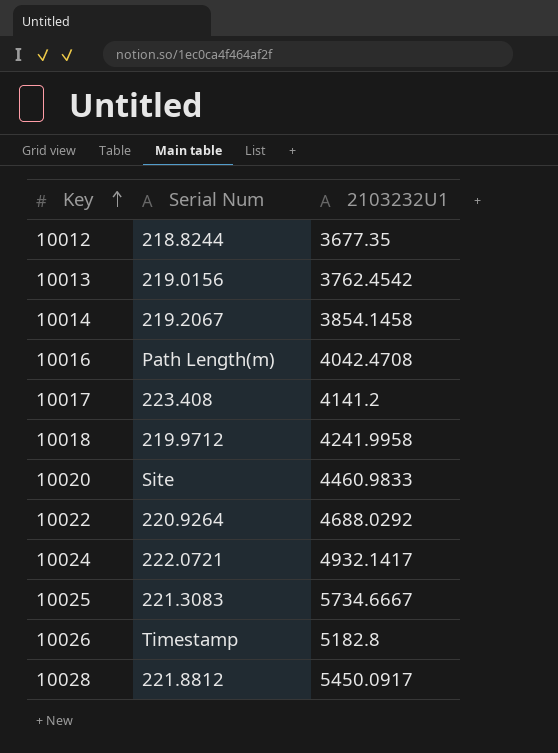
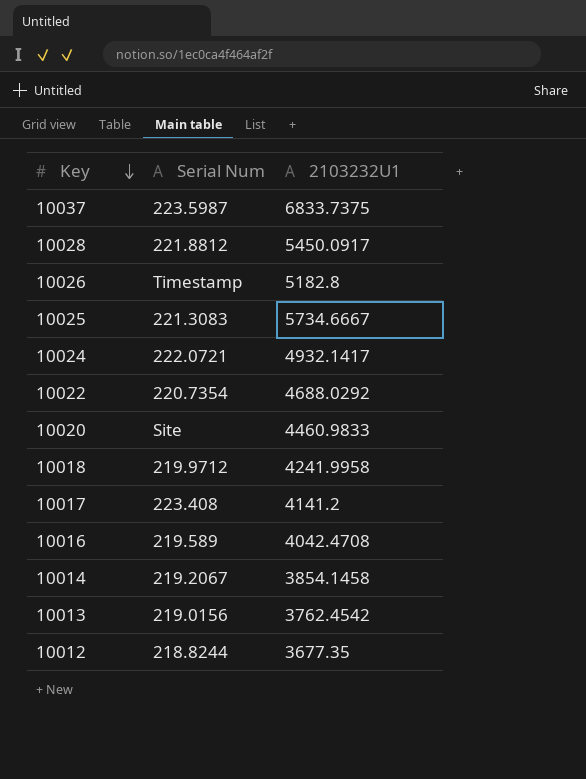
row order: Key ascending -> Key descending
row 10037: none -> 223.5987 | 6833.7375
10022 | Serial Num: 220.9264 -> 220.7354
10016 | Serial Num: Path Length(m) -> 219.589

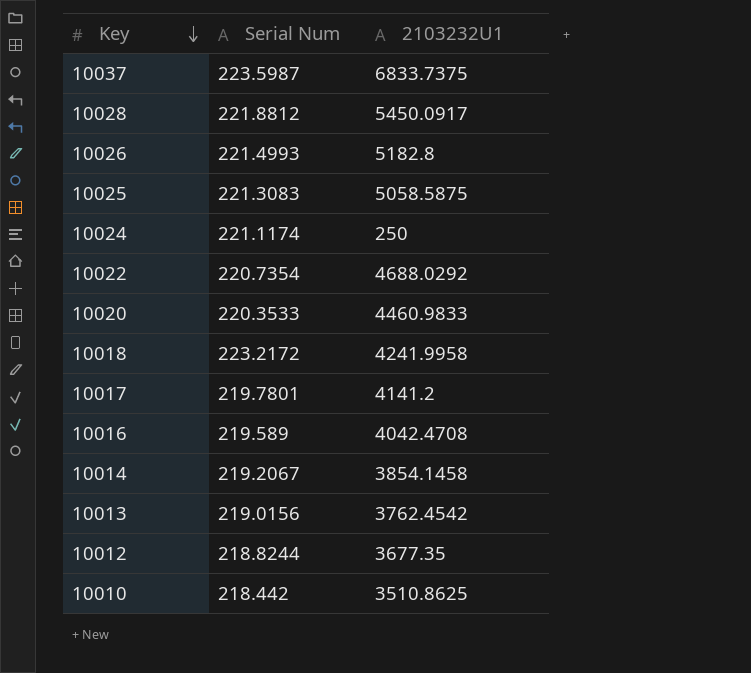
10026 | Serial Num: Timestamp -> 221.4993
10025 | 2103232U1: 5734.6667 -> 5058.5875
10024 | Serial Num: 222.0721 -> 221.1174
10024 | 2103232U1: 4932.1417 -> 250
10020 | Serial Num: Site -> 220.3533
10018 | Serial Num: 219.9712 -> 223.2172
10017 | Serial Num: 223.408 -> 219.7801
row 10010: none -> 218.442 | 3510.8625

